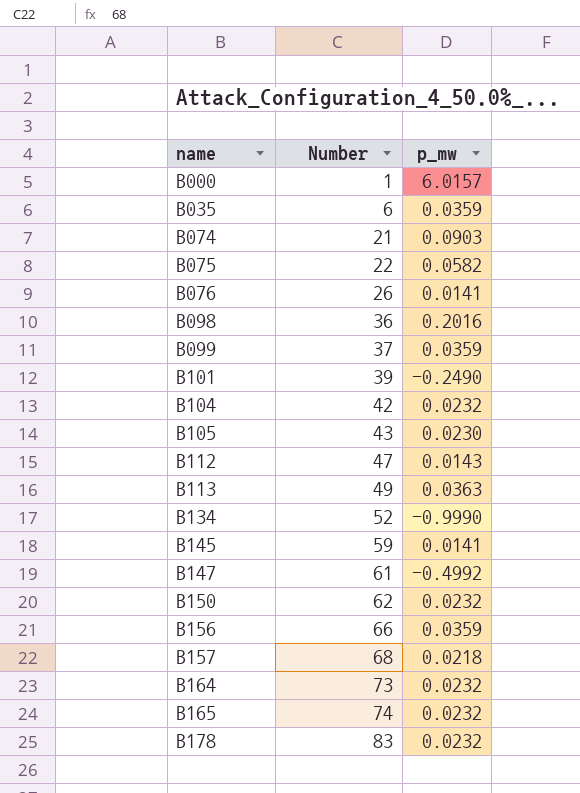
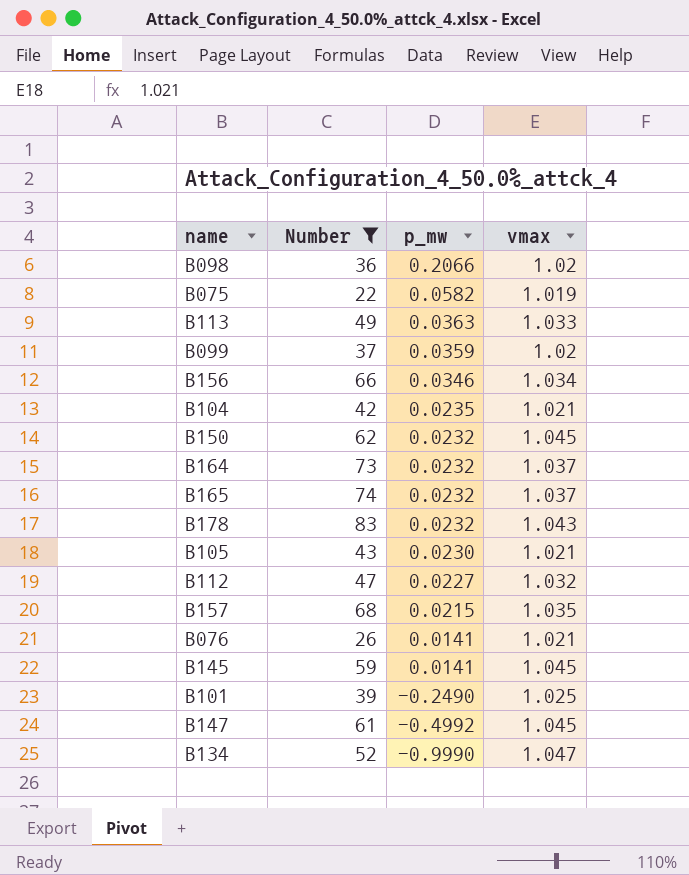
filter: none -> Number >= 22
row order: name ascending -> p_mw descending
column vmax | position: none -> 4
B098 | p_mw: 0.2016 -> 0.2066
B156 | p_mw: 0.0359 -> 0.0346
B104 | p_mw: 0.0232 -> 0.0235
B112 | p_mw: 0.0143 -> 0.0227
B157 | p_mw: 0.0218 -> 0.0215

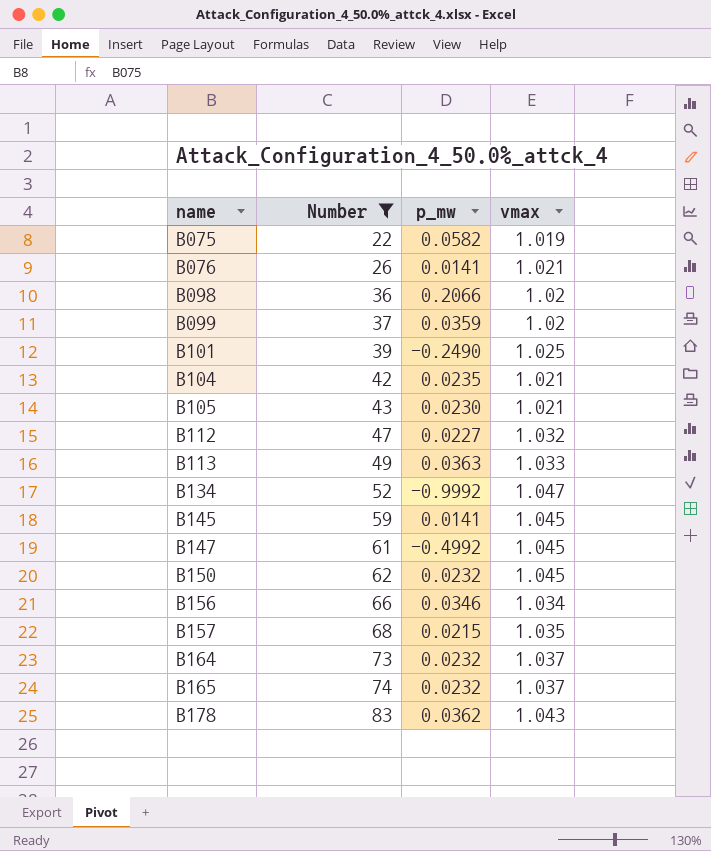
row order: p_mw descending -> name ascending
B134 | p_mw: -0.9990 -> -0.9992
B178 | p_mw: 0.0232 -> 0.0362

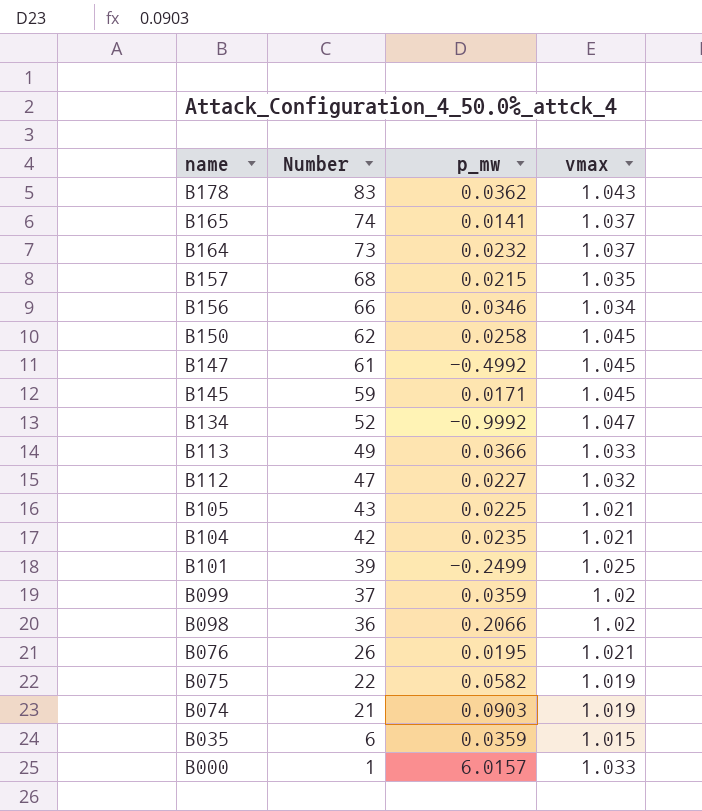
filter: Number >= 22 -> none
row order: name ascending -> name descending
B165 | p_mw: 0.0232 -> 0.0141
B150 | p_mw: 0.0232 -> 0.0258
B145 | p_mw: 0.0141 -> 0.0171
B113 | p_mw: 0.0363 -> 0.0366
B105 | p_mw: 0.0230 -> 0.0225
B101 | p_mw: -0.2490 -> -0.2499
B076 | p_mw: 0.0141 -> 0.0195

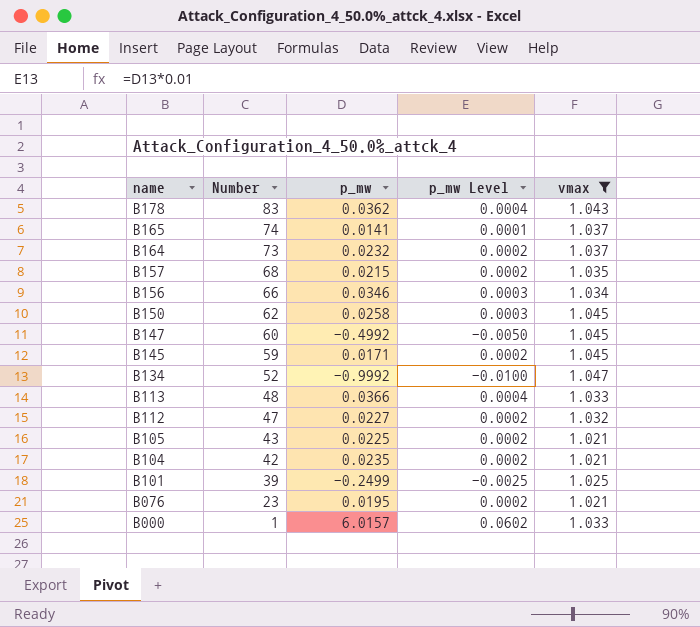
filter: none -> vmax >= 1.021
column p_mw Level | formula: none -> [p_mw] * 0.01
B147 | Number: 61 -> 60
B113 | Number: 49 -> 48
B076 | Number: 26 -> 23

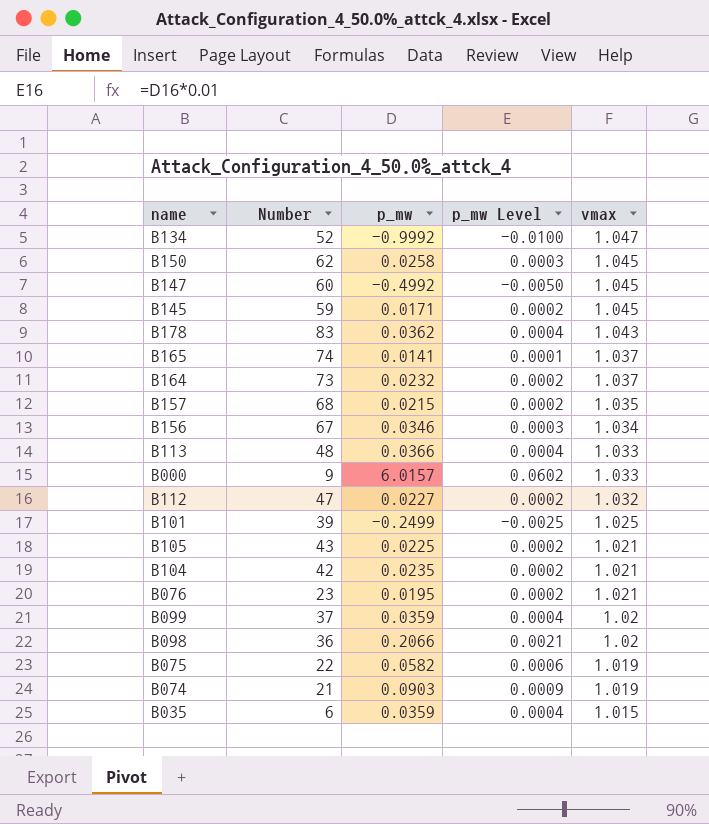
filter: vmax >= 1.021 -> none
row order: name descending -> vmax descending
B156 | Number: 66 -> 67
B000 | Number: 1 -> 9

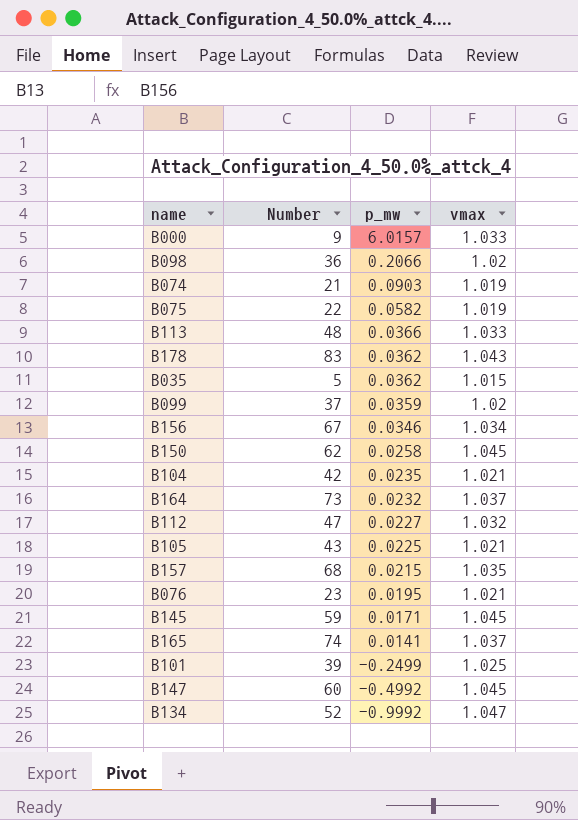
row order: vmax descending -> p_mw descending
column p_mw Level | formula: [p_mw] * 0.01 -> none
B035 | Number: 6 -> 5
B035 | p_mw: 0.0359 -> 0.0362

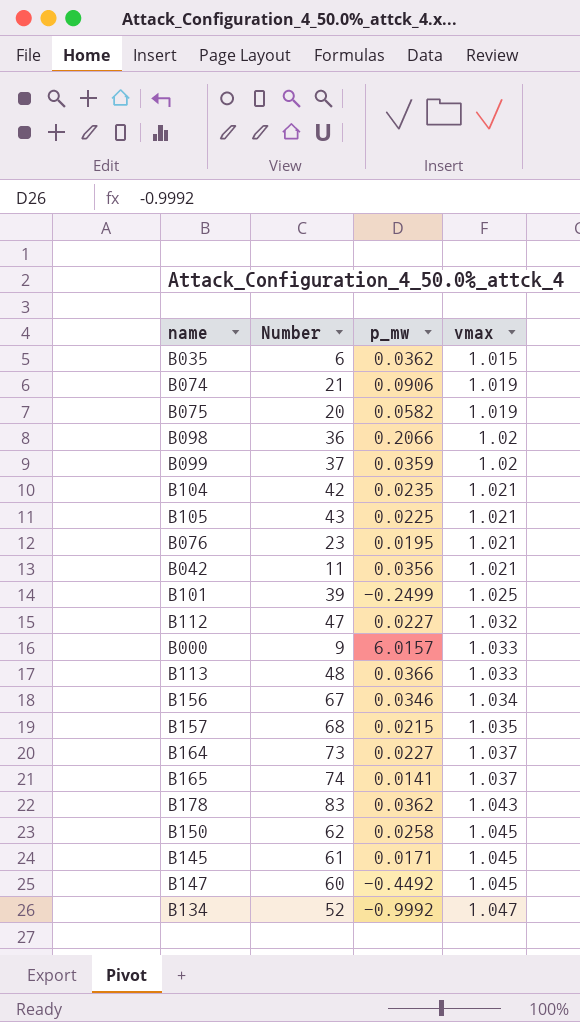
row order: p_mw descending -> vmax ascending
B035 | Number: 5 -> 6
B074 | p_mw: 0.0903 -> 0.0906
B075 | Number: 22 -> 20
row B042: none -> 11 | 0.0356 | 1.021
B164 | p_mw: 0.0232 -> 0.0227
B145 | Number: 59 -> 61
B147 | p_mw: -0.4992 -> -0.4492

